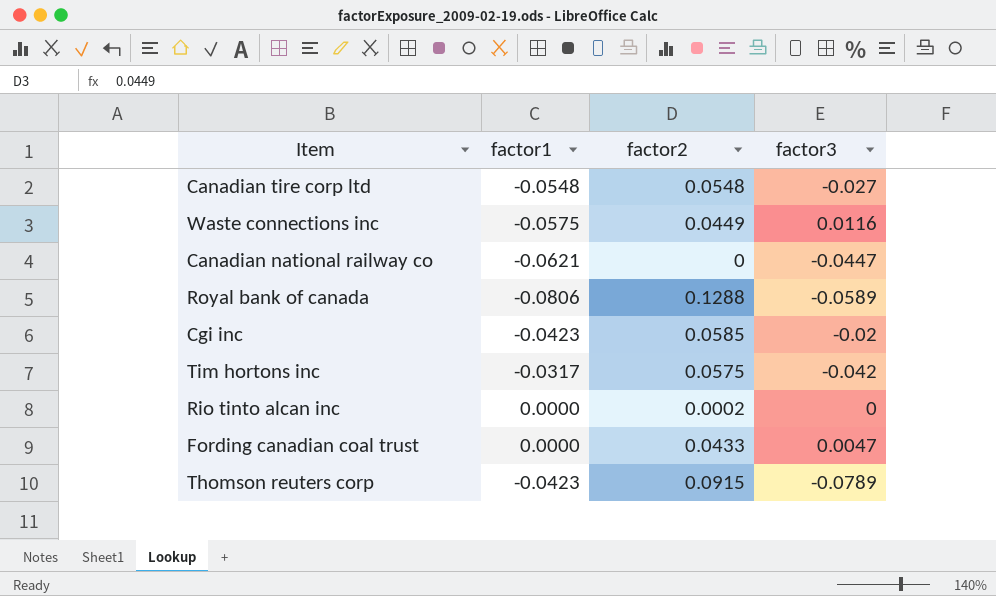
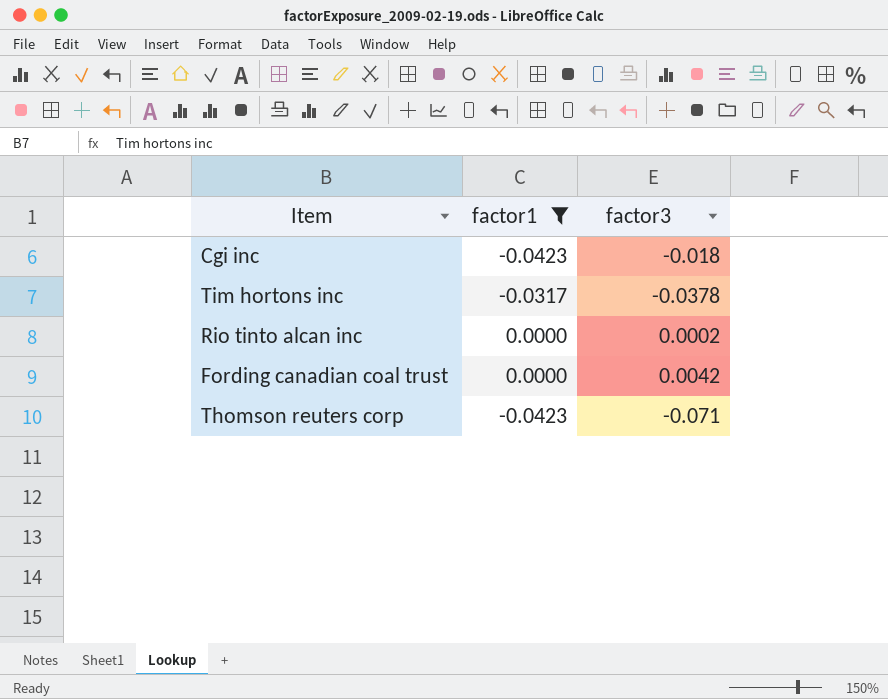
filter: none -> factor1 >= -0.0423
column factor2 | position: 3 -> none
Cgi inc | factor3: -0.02 -> -0.018
Tim hortons inc | factor3: -0.042 -> -0.0378
Rio tinto alcan inc | factor3: 0 -> 0.0002
Fording canadian coal trust | factor3: 0.0047 -> 0.0042
Thomson reuters corp | factor3: -0.0789 -> -0.071

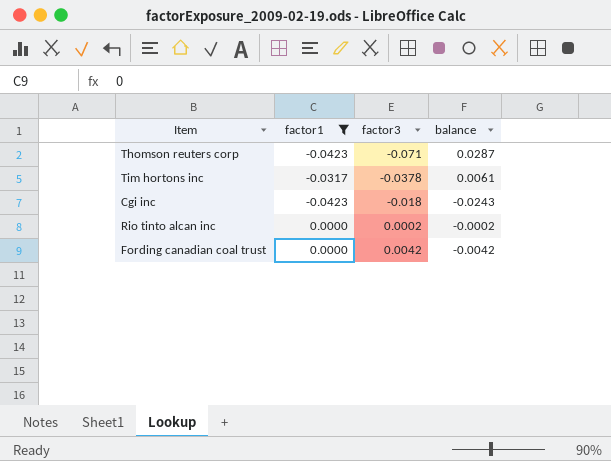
row order: none -> factor3 ascending
column balance | formula: none -> [factor1] - [factor3]

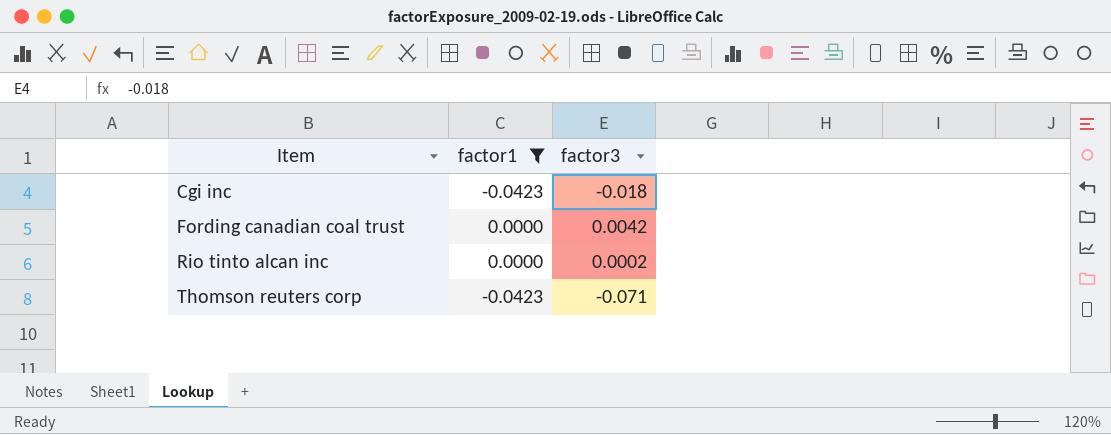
row order: factor3 ascending -> Item ascending
column balance | formula: [factor1] - [factor3] -> none
row Tim hortons inc: -0.0317 | -0.0378 | 0.0061 -> none

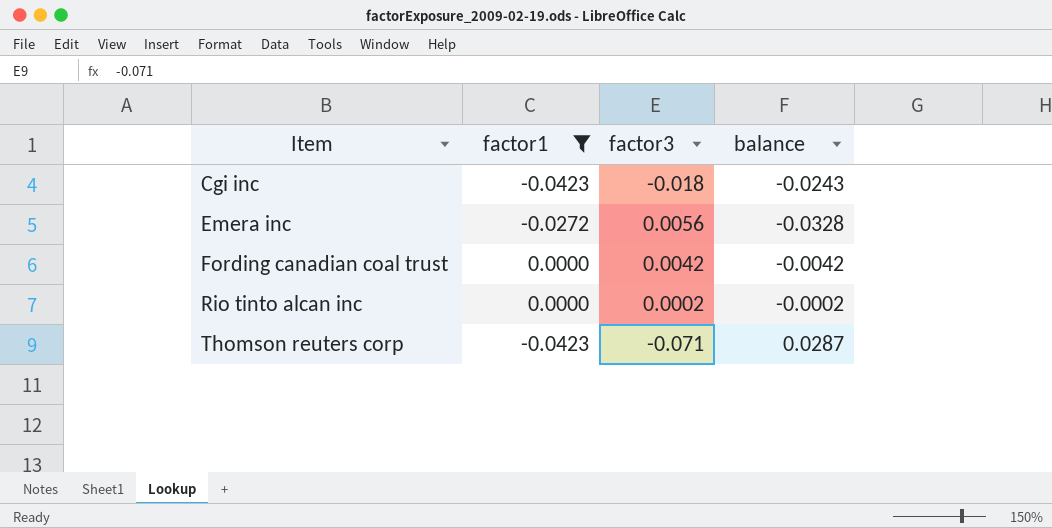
column balance | formula: none -> [factor1] - [factor3]
row Emera inc: none -> -0.0272 | 0.0056 | -0.0328

